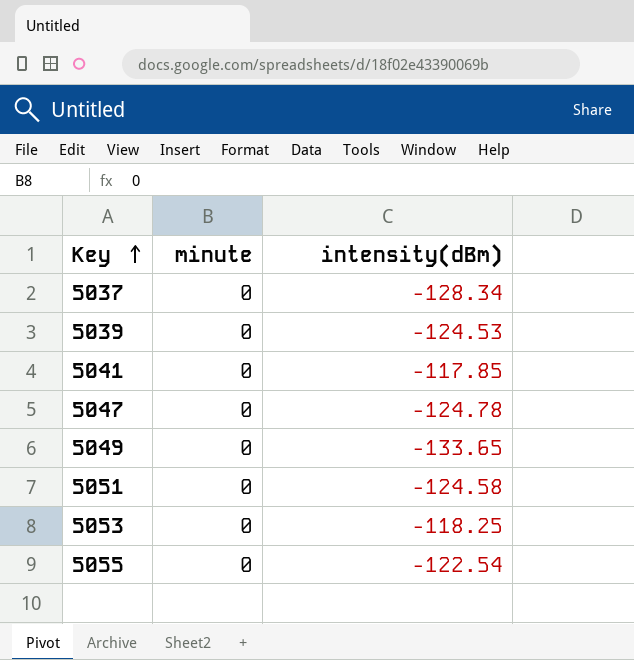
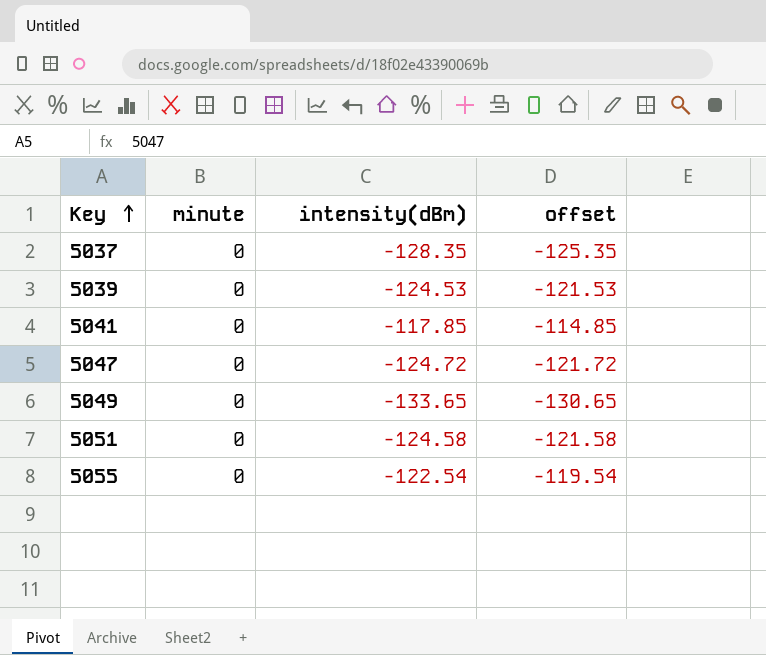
column offset | formula: none -> [intensity(dBm)] + 3
row 5053: 0 | -118.25 -> none
5037 | intensity(dBm): -128.34 -> -128.35
5047 | intensity(dBm): -124.78 -> -124.72

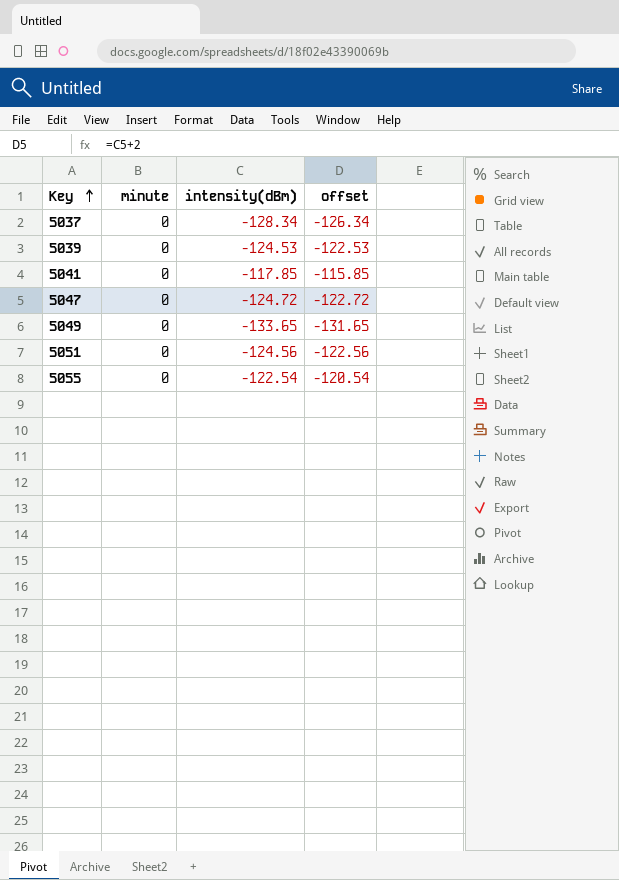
column offset | formula: [intensity(dBm)] + 3 -> [intensity(dBm)] + 2
5037 | intensity(dBm): -128.35 -> -128.34
5051 | intensity(dBm): -124.58 -> -124.56

